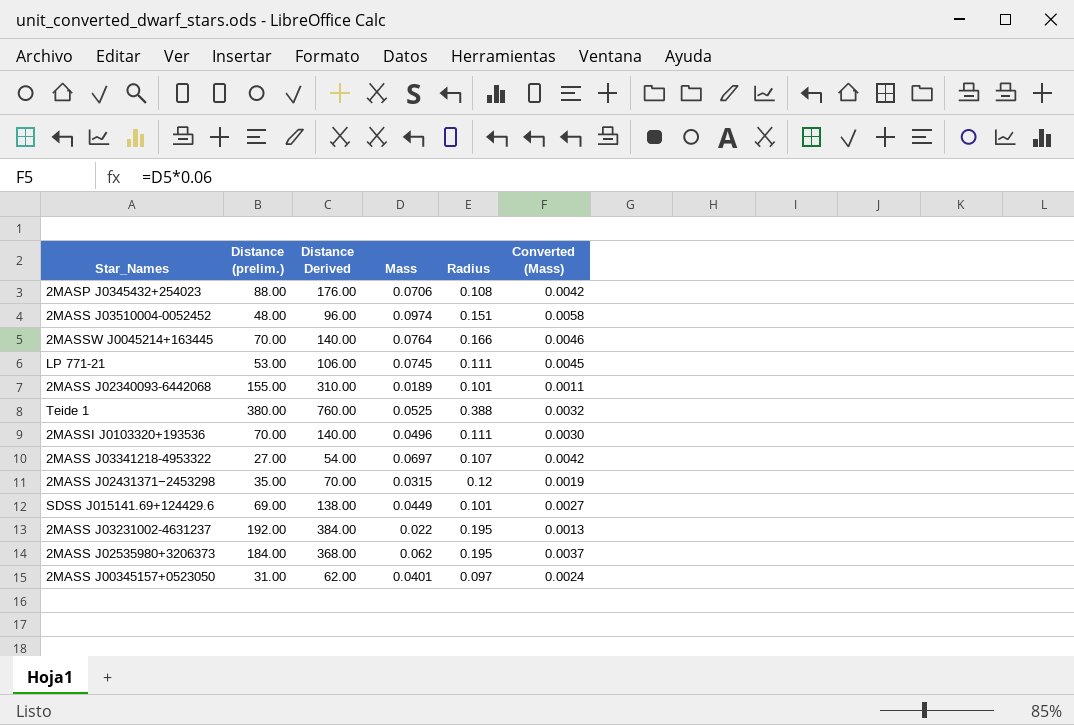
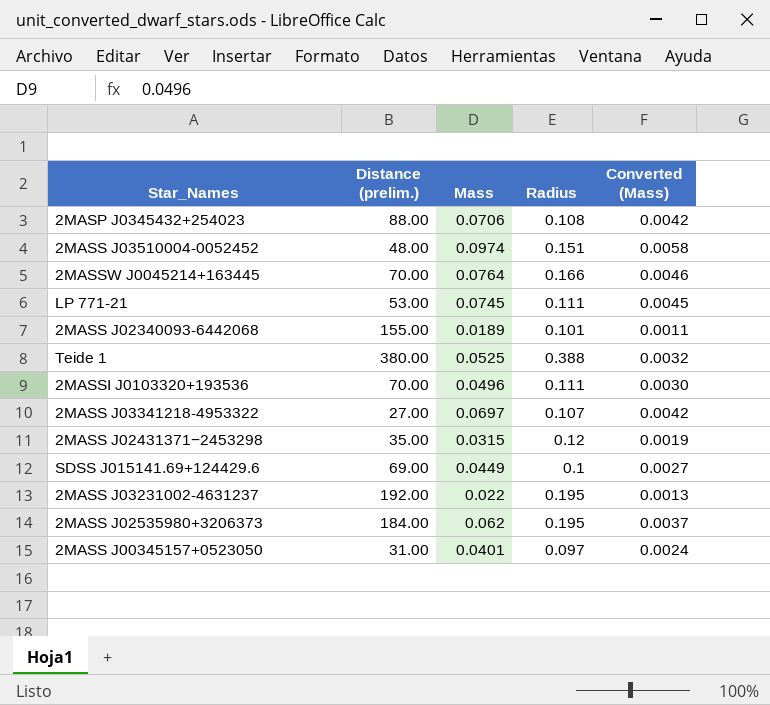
column Distance Derived | formula: [Distance (prelim.)] * 2 -> none
SDSS J015141.69+124429.6 | Radius: 0.101 -> 0.1

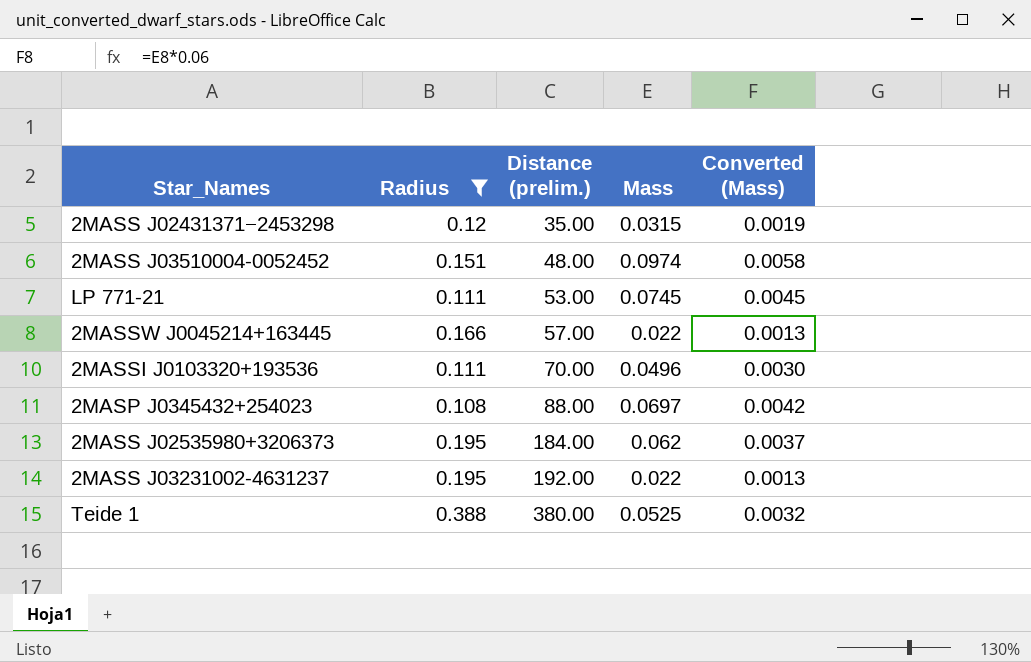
filter: none -> Radius >= 0.108
row order: none -> Distance (prelim.) ascending
column Radius | position: 4 -> 2
2MASSW J0045214+163445 | Distance (prelim.): 70.00 -> 57.00
2MASSW J0045214+163445 | Mass: 0.0764 -> 0.022
2MASSW J0045214+163445 | Converted (Mass): 0.0046 -> 0.0013
2MASP J0345432+254023 | Mass: 0.0706 -> 0.0697

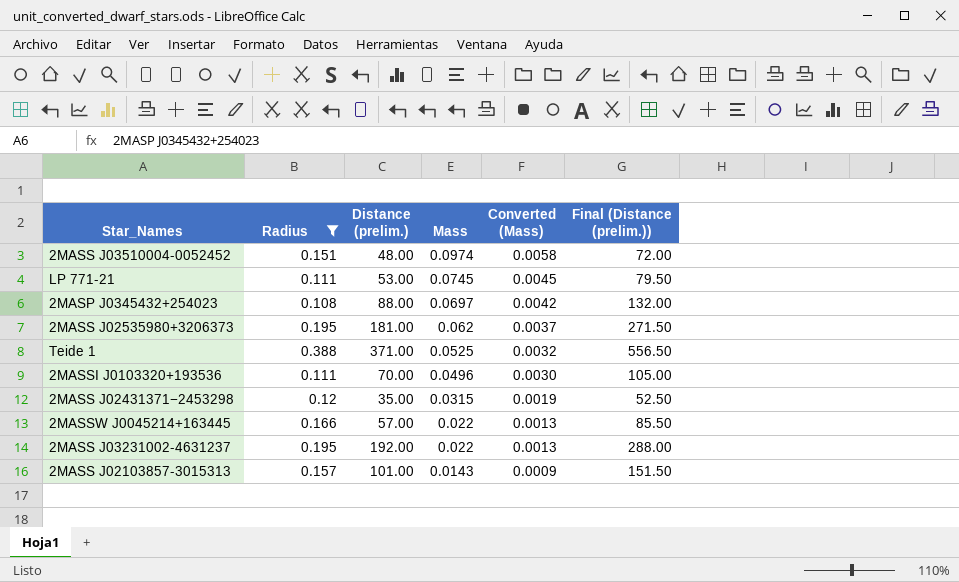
row order: Distance (prelim.) ascending -> Mass descending
column Final (Distance (prelim.)) | formula: none -> [Distance (prelim.)] * 1.5
2MASS J02535980+3206373 | Distance (prelim.): 184.00 -> 181.00
Teide 1 | Distance (prelim.): 380.00 -> 371.00
row 2MASS J02103857-3015313: none -> 0.157 | 101.00 | 0.0143 | 0.0009 | 151.50

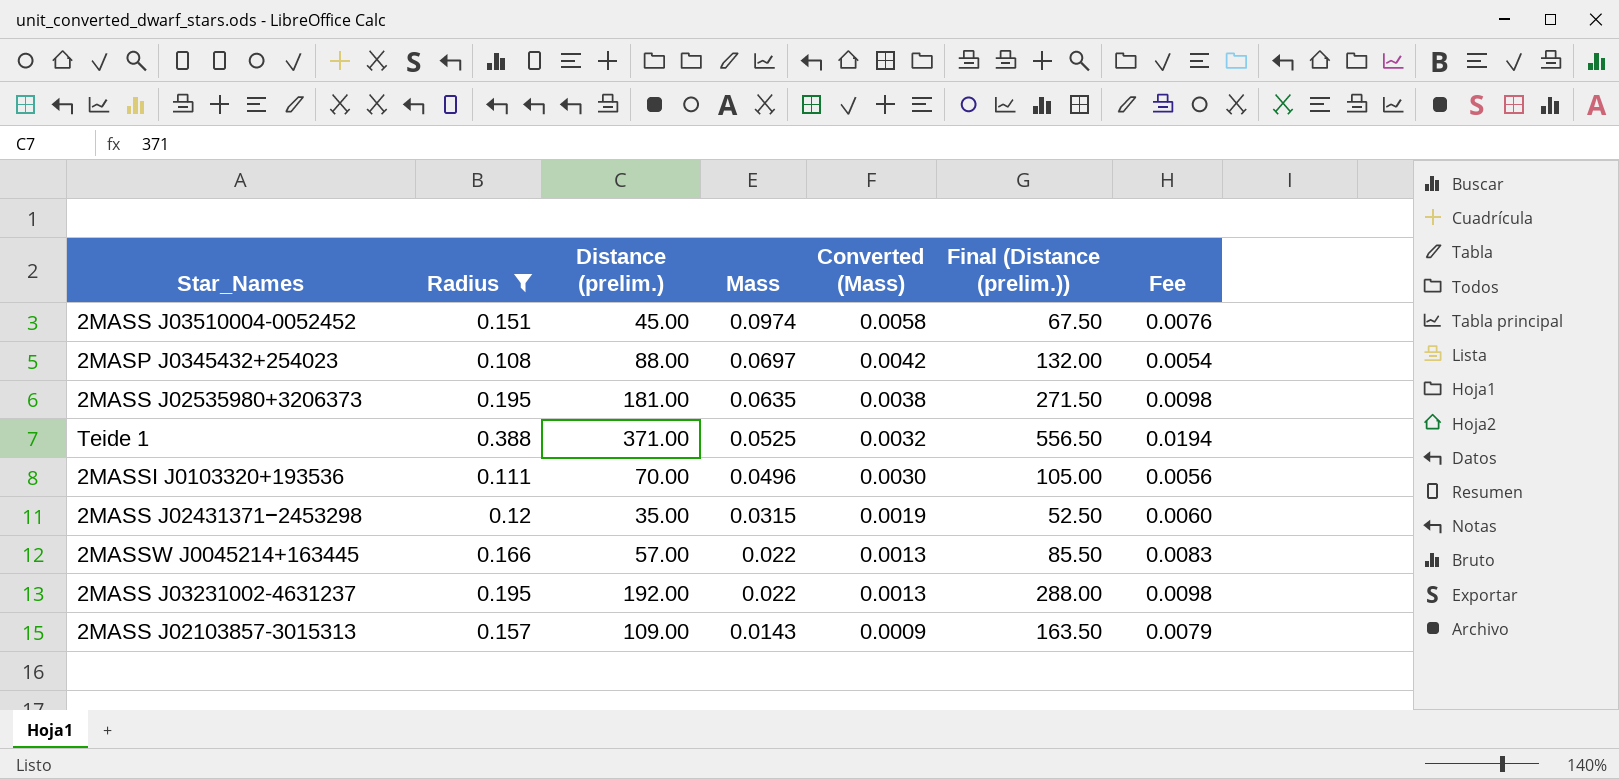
column Fee | formula: none -> [Radius] * 0.05
row LP 771-21: 0.111 | 53.00 | 0.0745 | 0.0045 | 79.50 -> none
2MASS J03510004-0052452 | Distance (prelim.): 48.00 -> 45.00
2MASS J03510004-0052452 | Final (Distance (prelim.)): 72.00 -> 67.50
2MASS J02535980+3206373 | Mass: 0.062 -> 0.0635
2MASS J02535980+3206373 | Converted (Mass): 0.0037 -> 0.0038
2MASS J02103857-3015313 | Distance (prelim.): 101.00 -> 109.00
2MASS J02103857-3015313 | Final (Distance (prelim.)): 151.50 -> 163.50

